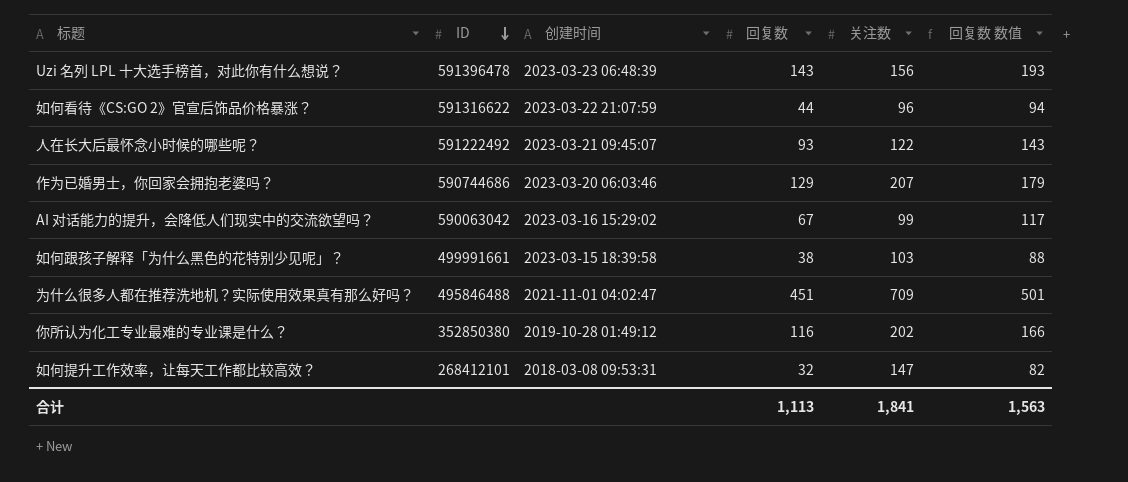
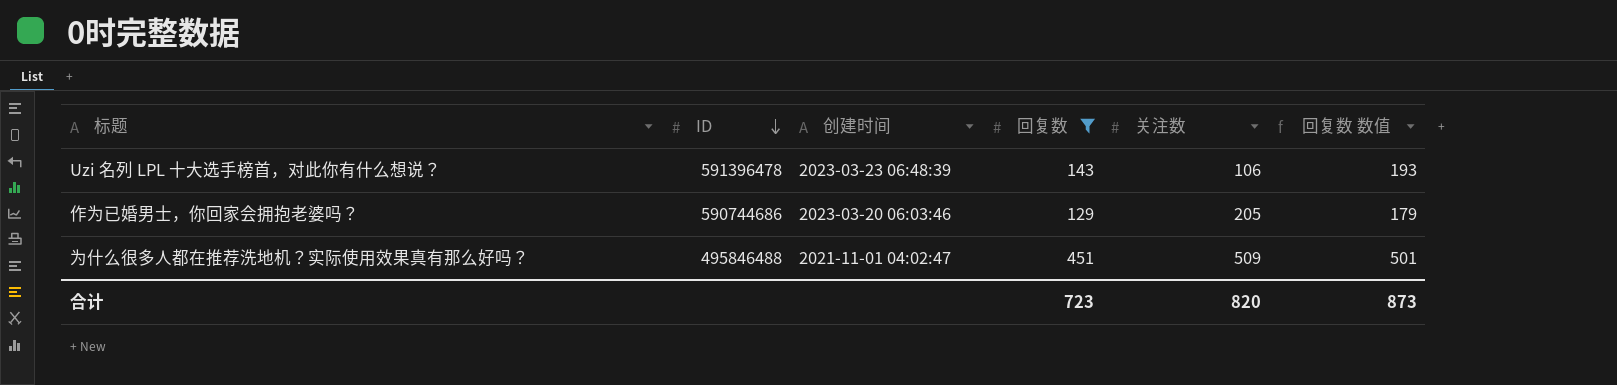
filter: none -> 回复数 >= 129
Uzi 名列 LPL 十大选手榜首，对此你有什么想说？ | 关注数: 156 -> 106
作为已婚男士，你回家会拥抱老婆吗？ | 关注数: 207 -> 205
为什么很多人都在推荐洗地机？实际使用效果真有那么好吗？ | 关注数: 709 -> 509
合计 | 回复数: 1,113 -> 723
合计 | 关注数: 1,841 -> 820
合计 | 回复数 数值: 1,563 -> 873

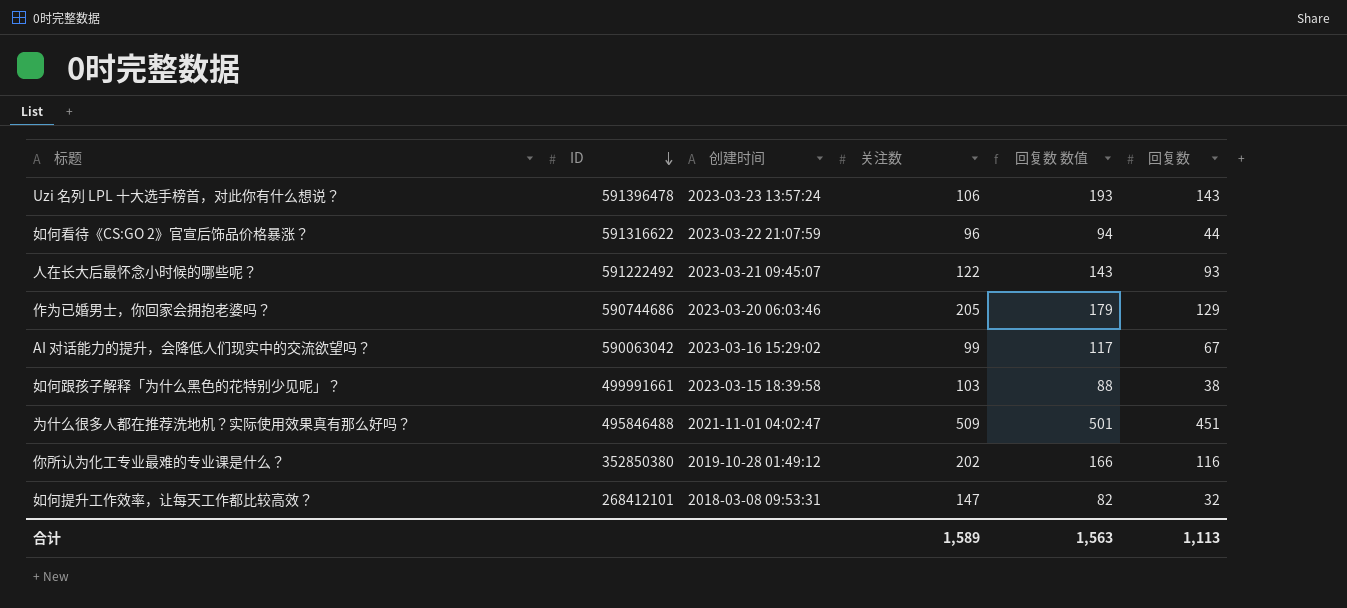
filter: 回复数 >= 129 -> none
column 回复数 | position: 4 -> 6
Uzi 名列 LPL 十大选手榜首，对此你有什么想说？ | 创建时间: 2023-03-23 06:48:39 -> 2023-03-23 13:57:24
合计 | 关注数: 820 -> 1,589
合计 | 回复数 数值: 873 -> 1,563
合计 | 回复数: 723 -> 1,113

